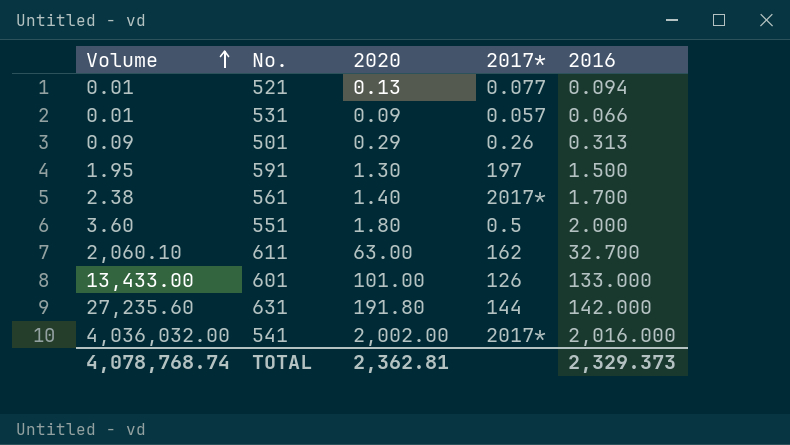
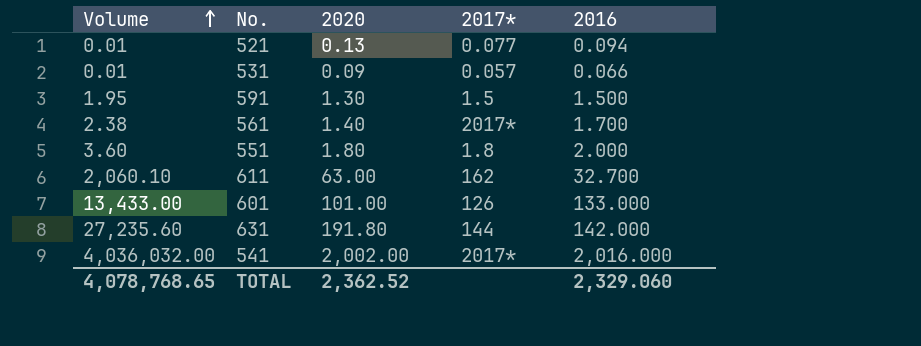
row 501: 0.09 | 0.29 | 0.26 | 0.313 -> none
591 | 2017*: 197 -> 1.5
551 | 2017*: 0.5 -> 1.8
TOTAL | Volume: 4,078,768.74 -> 4,078,768.65
TOTAL | 2020: 2,362.81 -> 2,362.52
TOTAL | 2016: 2,329.373 -> 2,329.060

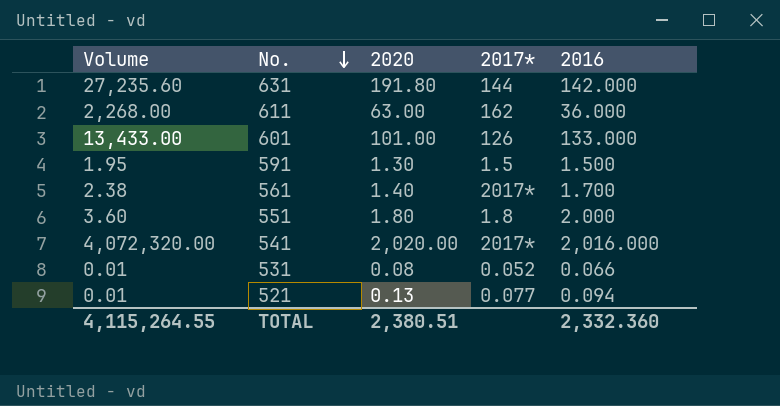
row order: Volume ascending -> No. descending
611 | Volume: 2,060.10 -> 2,268.00
611 | 2016: 32.700 -> 36.000
541 | Volume: 4,036,032.00 -> 4,072,320.00
541 | 2020: 2,002.00 -> 2,020.00
531 | 2020: 0.09 -> 0.08
531 | 2017*: 0.057 -> 0.052
TOTAL | Volume: 4,078,768.65 -> 4,115,264.55
TOTAL | 2020: 2,362.52 -> 2,380.51
TOTAL | 2016: 2,329.060 -> 2,332.360

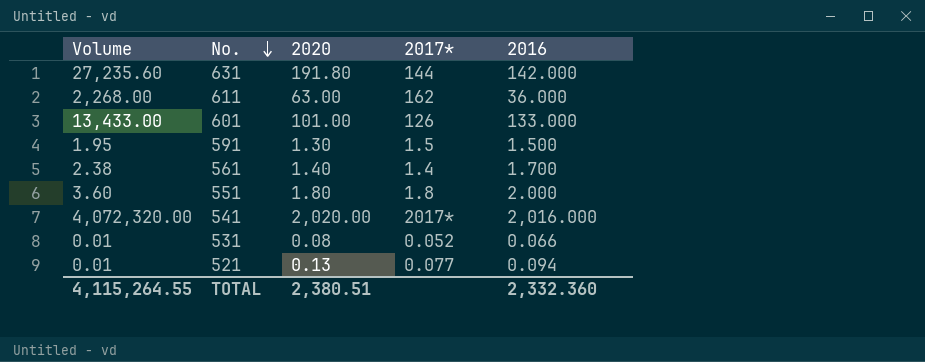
561 | 2017*: 2017* -> 1.4

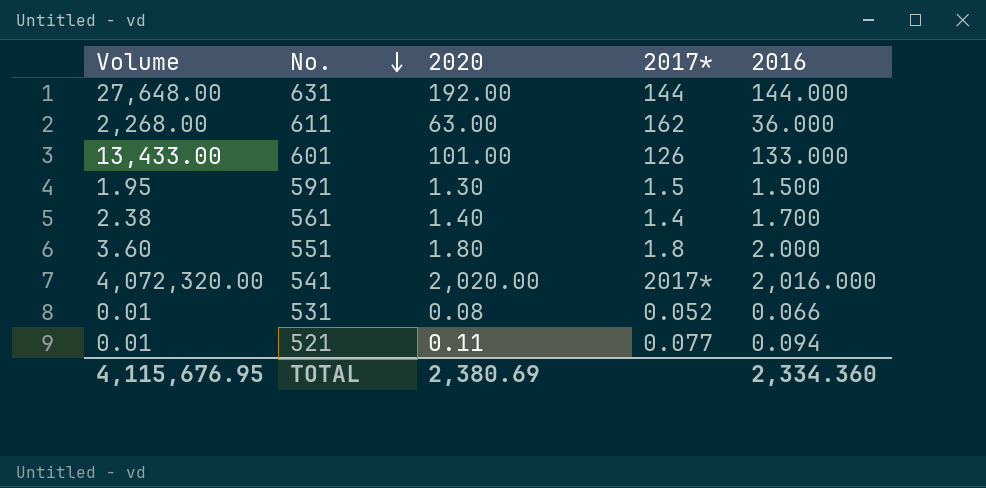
631 | Volume: 27,235.60 -> 27,648.00
631 | 2020: 191.80 -> 192.00
631 | 2016: 142.000 -> 144.000
521 | 2020: 0.13 -> 0.11
TOTAL | Volume: 4,115,264.55 -> 4,115,676.95
TOTAL | 2020: 2,380.51 -> 2,380.69
TOTAL | 2016: 2,332.360 -> 2,334.360

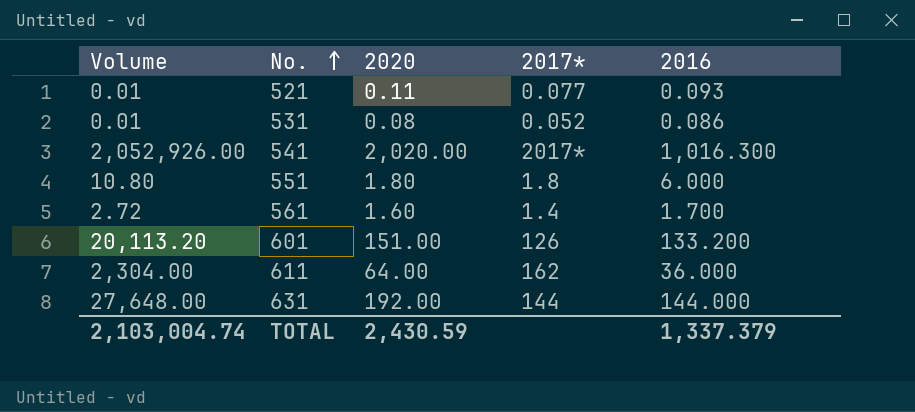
row order: No. descending -> No. ascending
row 591: 1.95 | 1.30 | 1.5 | 1.500 -> none
521 | 2016: 0.094 -> 0.093
531 | 2016: 0.066 -> 0.086
541 | Volume: 4,072,320.00 -> 2,052,926.00
541 | 2016: 2,016.000 -> 1,016.300
551 | Volume: 3.60 -> 10.80
551 | 2016: 2.000 -> 6.000
561 | Volume: 2.38 -> 2.72
561 | 2020: 1.40 -> 1.60
601 | Volume: 13,433.00 -> 20,113.20
601 | 2020: 101.00 -> 151.00
601 | 2016: 133.000 -> 133.200
611 | Volume: 2,268.00 -> 2,304.00
611 | 2020: 63.00 -> 64.00
TOTAL | Volume: 4,115,676.95 -> 2,103,004.74
TOTAL | 2020: 2,380.69 -> 2,430.59
TOTAL | 2016: 2,334.360 -> 1,337.379

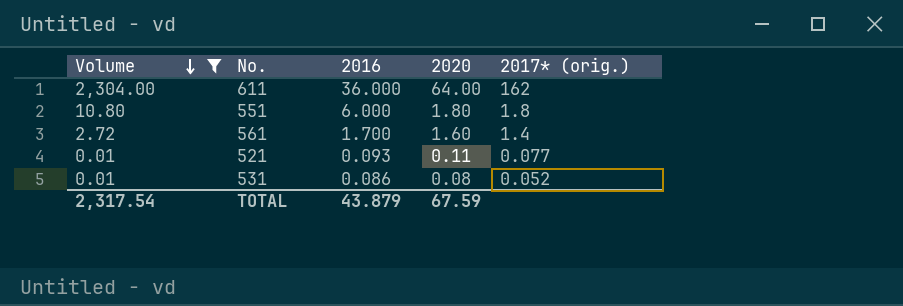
filter: none -> Volume <= 2,304.00
row order: No. ascending -> Volume descending
column 2016 | position: 5 -> 3
column name: 2017* -> 2017* (orig.)
TOTAL | Volume: 2,103,004.74 -> 2,317.54
TOTAL | 2016: 1,337.379 -> 43.879
TOTAL | 2020: 2,430.59 -> 67.59

